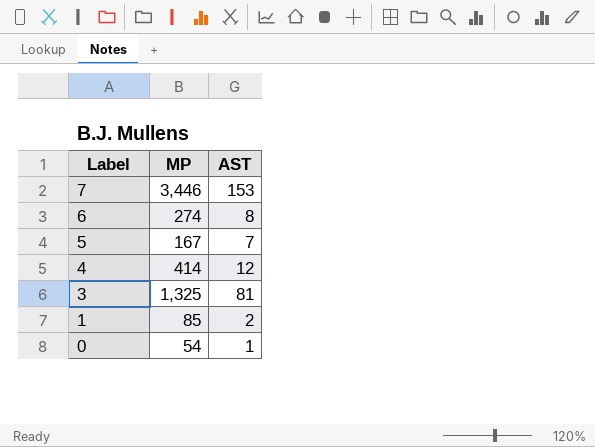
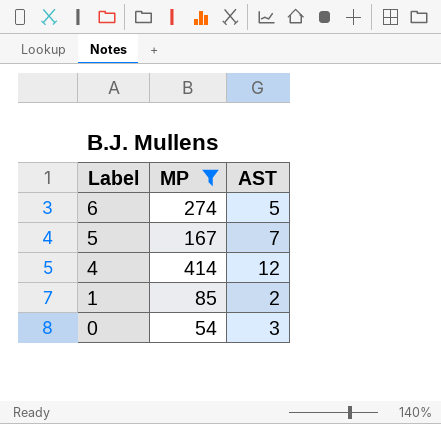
filter: none -> MP <= 414
6 | AST: 8 -> 5
0 | AST: 1 -> 3

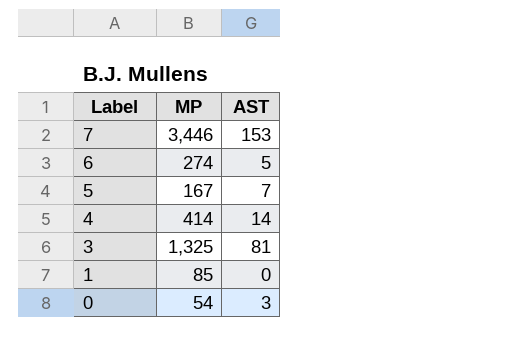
filter: MP <= 414 -> none
4 | AST: 12 -> 14
1 | AST: 2 -> 0

